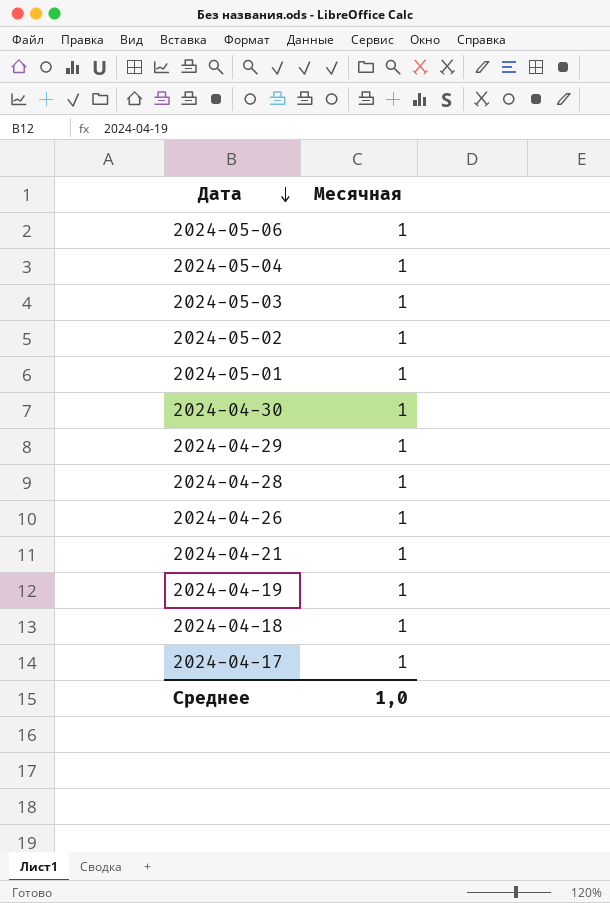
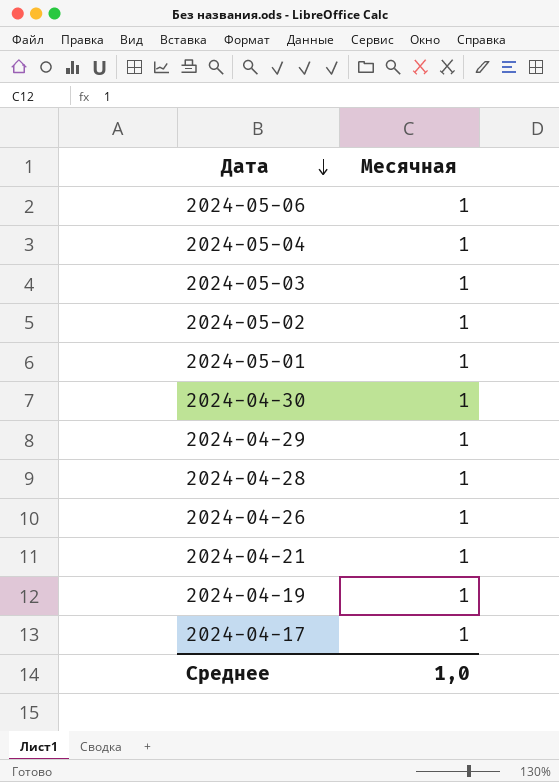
row 2024-04-18: 1 -> none

